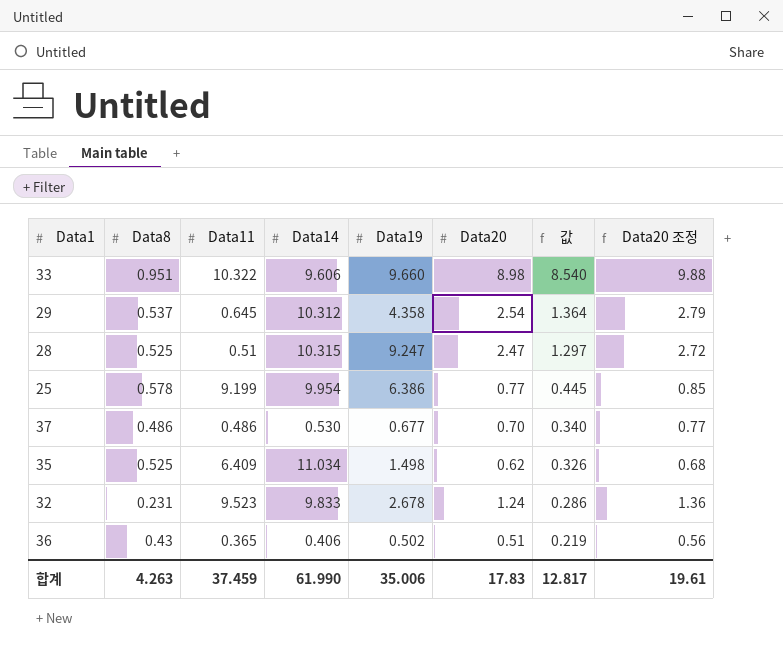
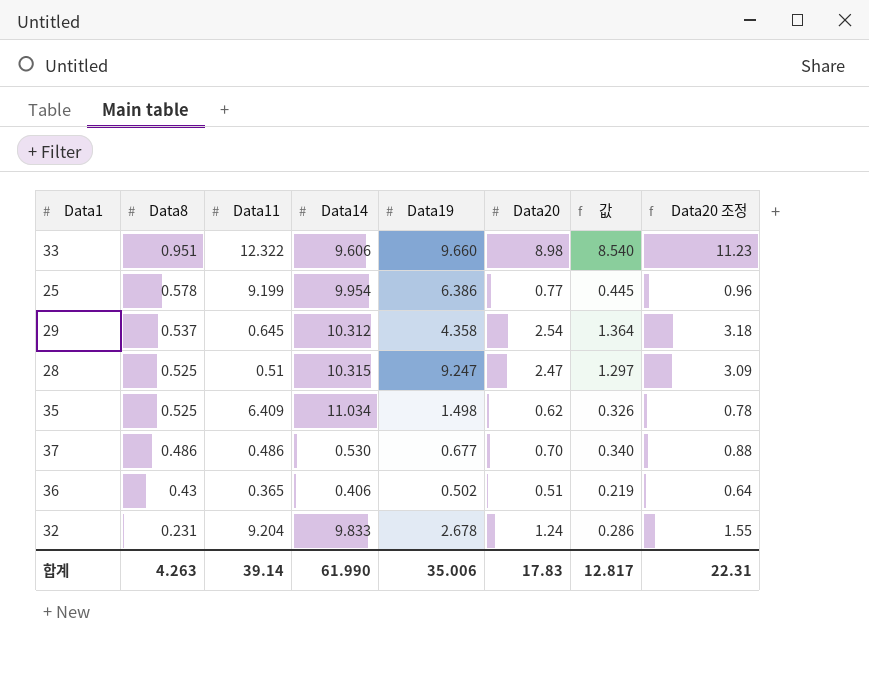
row order: 값 descending -> Data8 descending
column Data20 조정 | formula: [Data20] * 1.1 -> [Data20] * 1.25
33 | Data11: 10.322 -> 12.322
32 | Data11: 9.523 -> 9.204
합계 | Data11: 37.459 -> 39.14
합계 | Data20 조정: 19.61 -> 22.31

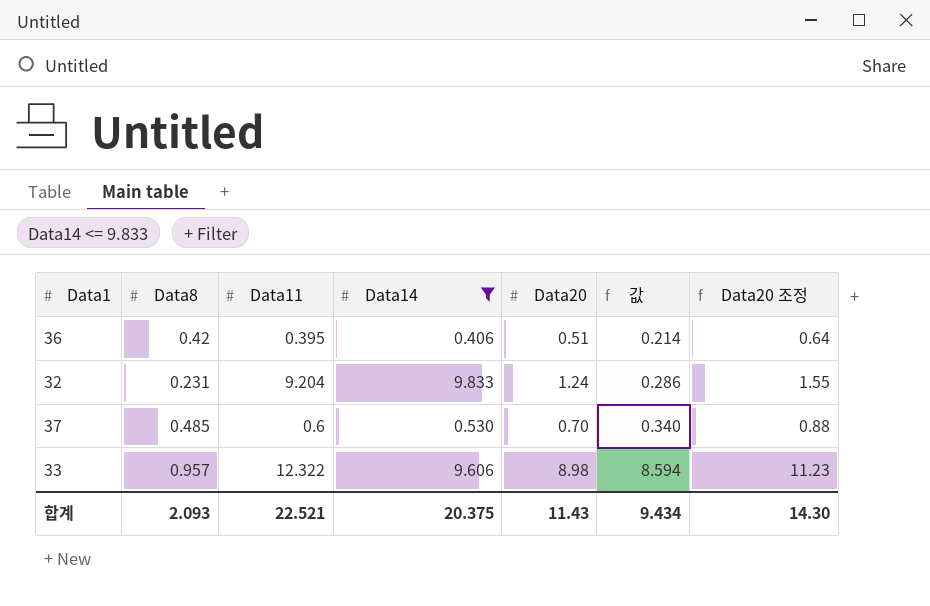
filter: none -> Data14 <= 9.833
row order: Data8 descending -> 값 ascending
column Data19 | position: 5 -> none
36 | Data8: 0.43 -> 0.42
36 | Data11: 0.365 -> 0.395
36 | 값: 0.219 -> 0.214
37 | Data8: 0.486 -> 0.485
37 | Data11: 0.486 -> 0.6
33 | Data8: 0.951 -> 0.957
33 | 값: 8.540 -> 8.594
합계 | Data8: 4.263 -> 2.093
합계 | Data11: 39.14 -> 22.521
합계 | Data14: 61.990 -> 20.375
합계 | Data20: 17.83 -> 11.43
합계 | 값: 12.817 -> 9.434
합계 | Data20 조정: 22.31 -> 14.30

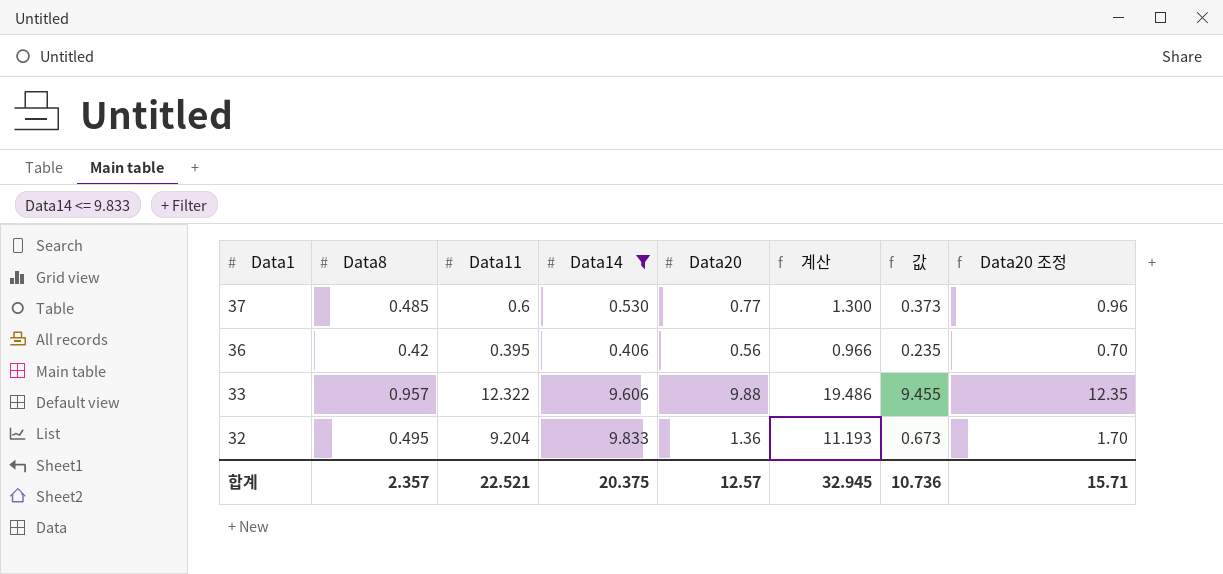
row order: 값 ascending -> Data1 descending
column 계산 | formula: none -> [Data14] + [Data20]
37 | Data20: 0.70 -> 0.77
37 | 값: 0.340 -> 0.373
37 | Data20 조정: 0.88 -> 0.96
36 | Data20: 0.51 -> 0.56
36 | 값: 0.214 -> 0.235
36 | Data20 조정: 0.64 -> 0.70
33 | Data20: 8.98 -> 9.88
33 | 값: 8.594 -> 9.455
33 | Data20 조정: 11.23 -> 12.35
32 | Data8: 0.231 -> 0.495
32 | Data20: 1.24 -> 1.36
32 | 값: 0.286 -> 0.673
32 | Data20 조정: 1.55 -> 1.70
합계 | Data8: 2.093 -> 2.357
합계 | Data20: 11.43 -> 12.57
합계 | 값: 9.434 -> 10.736
합계 | Data20 조정: 14.30 -> 15.71

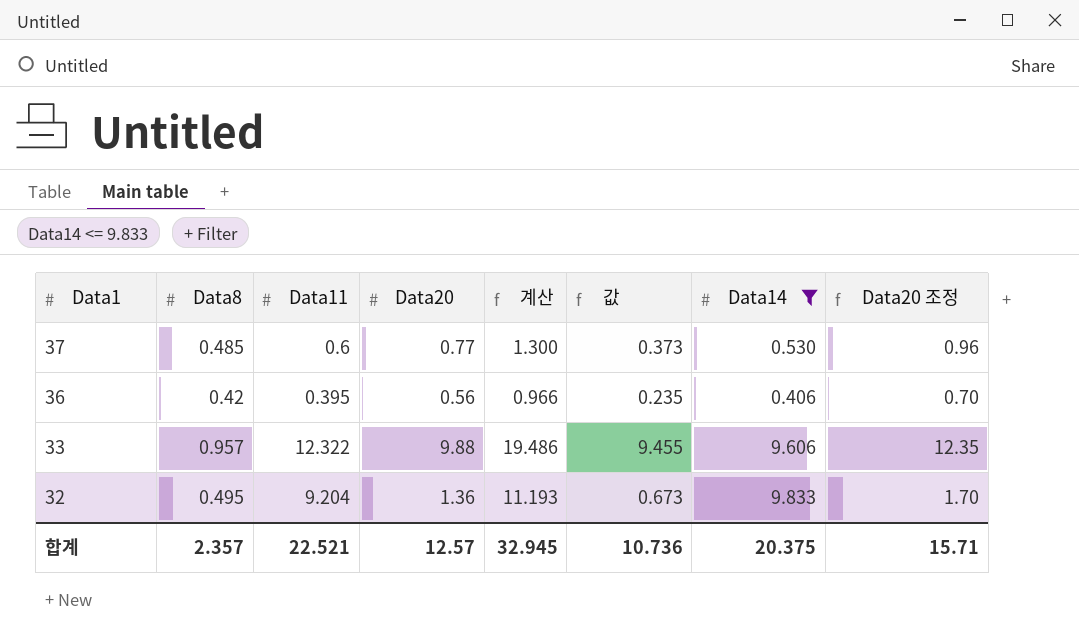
column Data14 | position: 4 -> 7

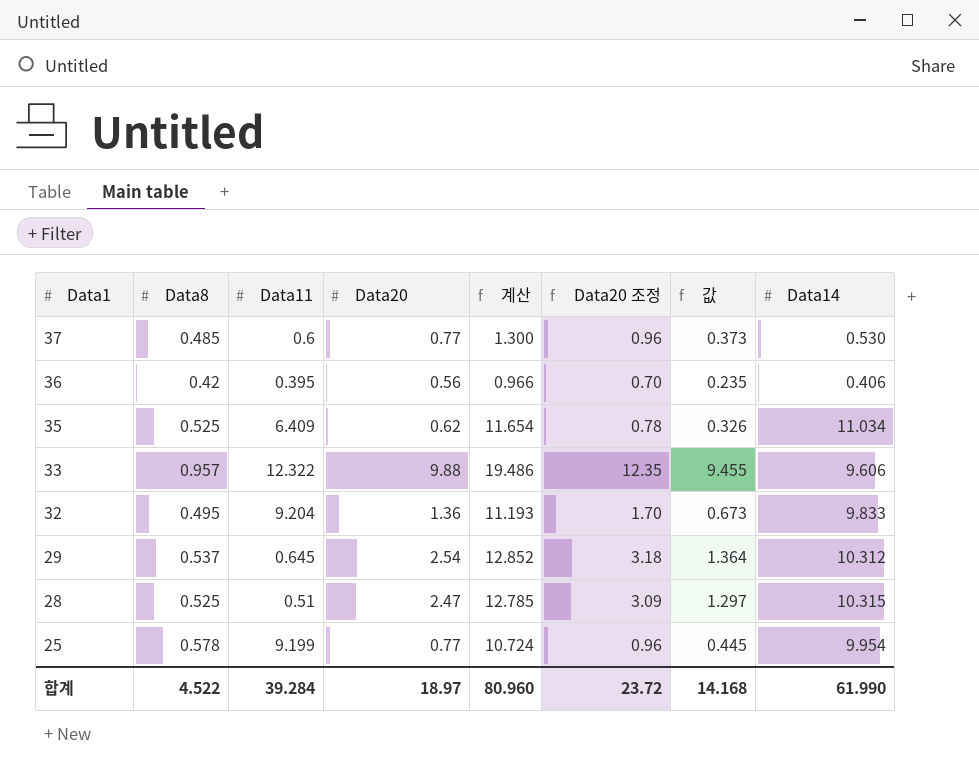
filter: Data14 <= 9.833 -> none
column Data20 조정 | position: 8 -> 6
합계 | Data8: 2.357 -> 4.522
합계 | Data11: 22.521 -> 39.284
합계 | Data20: 12.57 -> 18.97
합계 | 계산: 32.945 -> 80.960
합계 | Data20 조정: 15.71 -> 23.72
합계 | 값: 10.736 -> 14.168
합계 | Data14: 20.375 -> 61.990

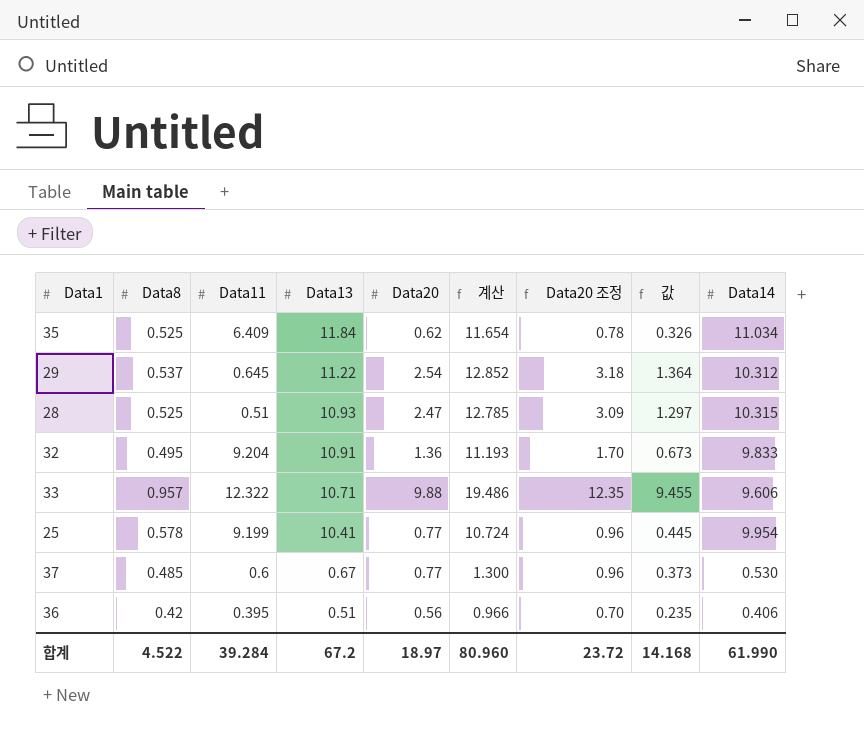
row order: Data1 descending -> Data13 descending
column Data13 | position: none -> 4

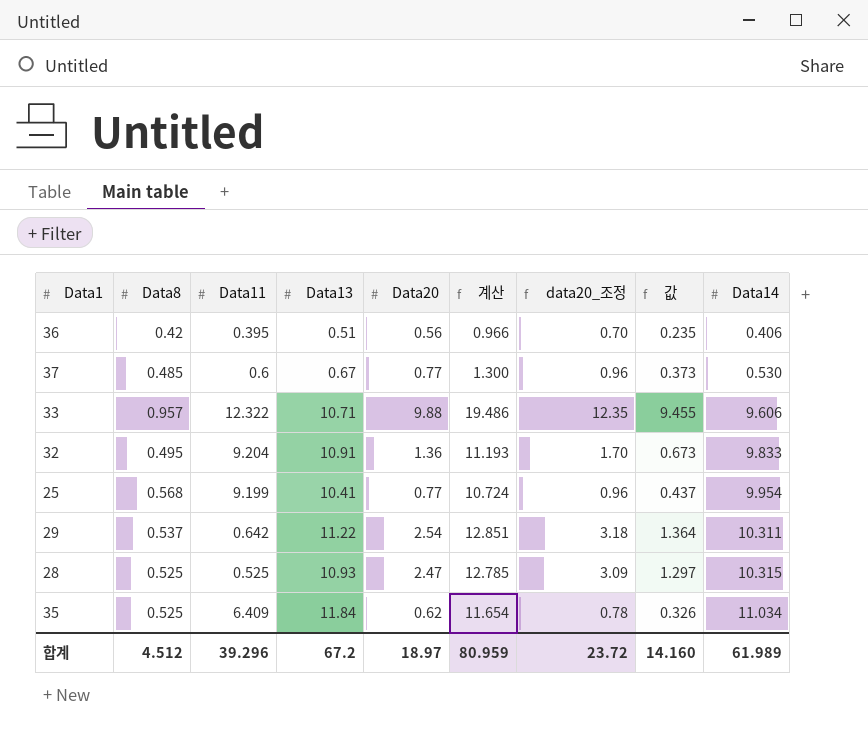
row order: Data13 descending -> Data14 ascending
column name: Data20 조정 -> data20_조정
25 | Data8: 0.578 -> 0.568
25 | 값: 0.445 -> 0.437
29 | Data11: 0.645 -> 0.642
29 | 계산: 12.852 -> 12.851
29 | Data14: 10.312 -> 10.311
28 | Data11: 0.51 -> 0.525
합계 | Data8: 4.522 -> 4.512
합계 | Data11: 39.284 -> 39.296
합계 | 계산: 80.960 -> 80.959
합계 | 값: 14.168 -> 14.160
합계 | Data14: 61.990 -> 61.989

